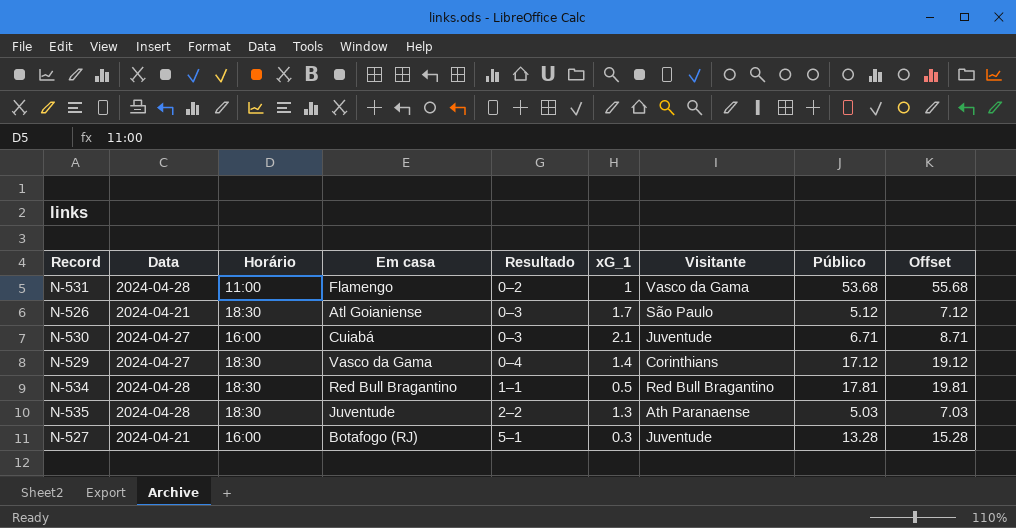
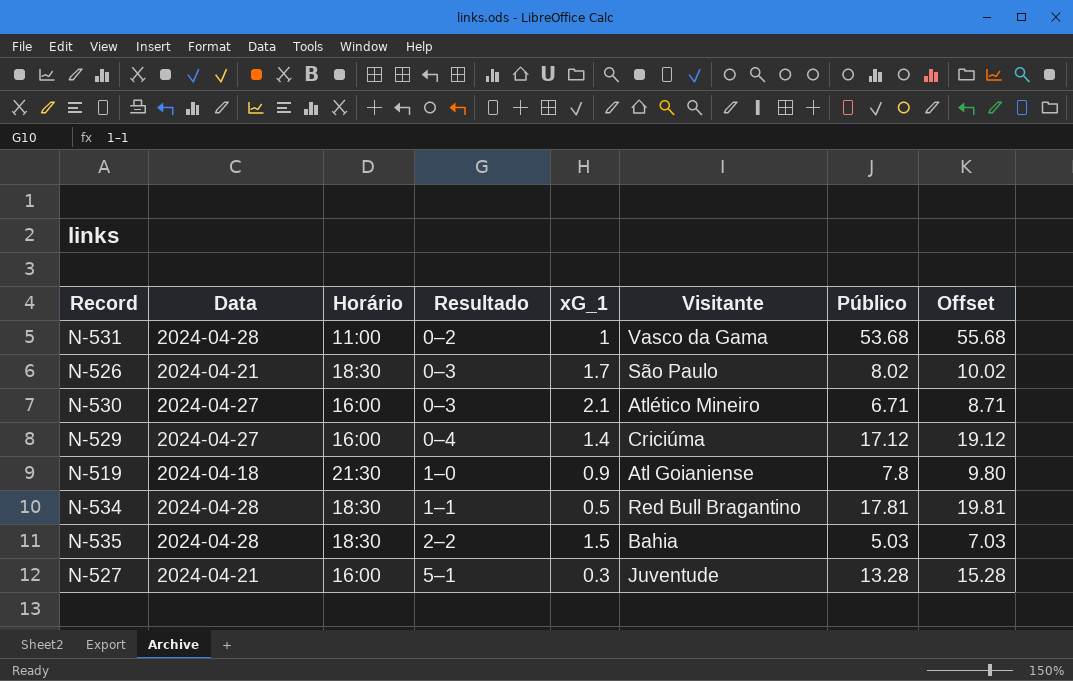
column Em casa | position: 4 -> none
N-526 | Público: 5.12 -> 8.02
N-526 | Offset: 7.12 -> 10.02
N-530 | Visitante: Juventude -> Atlético Mineiro
N-529 | Horário: 18:30 -> 16:00
N-529 | Visitante: Corinthians -> Criciúma
row N-519: none -> 2024-04-18 | 21:30 | 1–0 | 0.9 | Atl Goianiense | 7.8 | 9.80
N-535 | xG_1: 1.3 -> 1.5
N-535 | Visitante: Ath Paranaense -> Bahia

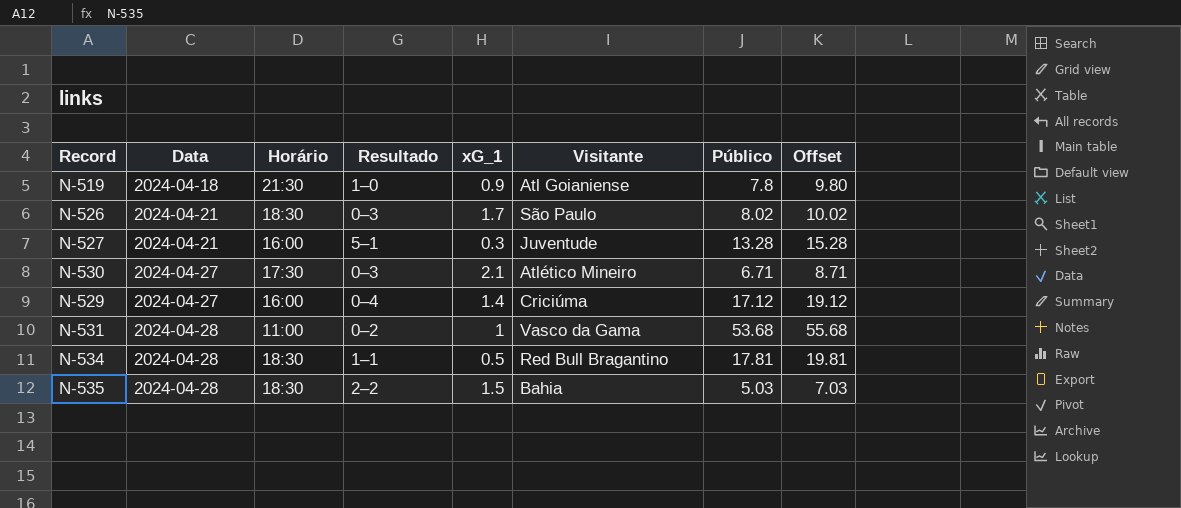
row order: Resultado ascending -> Data ascending
N-530 | Horário: 16:00 -> 17:30

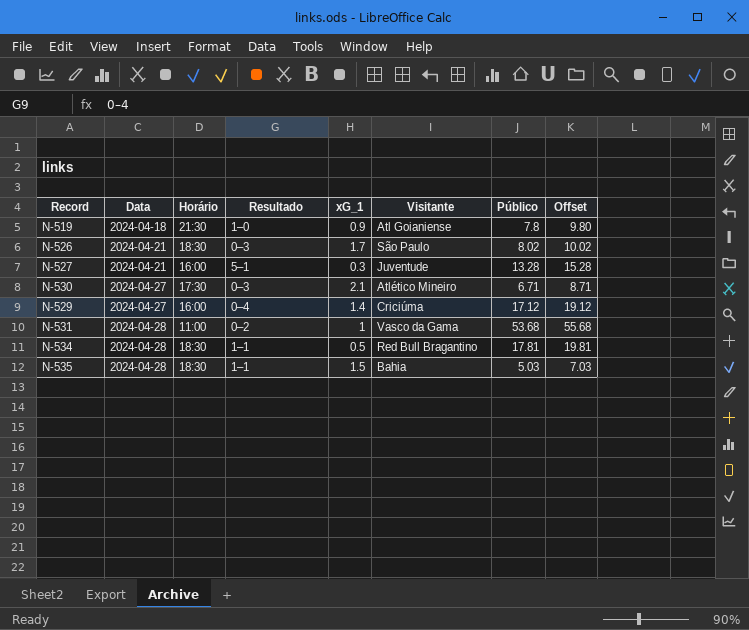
N-535 | Resultado: 2–2 -> 1–1

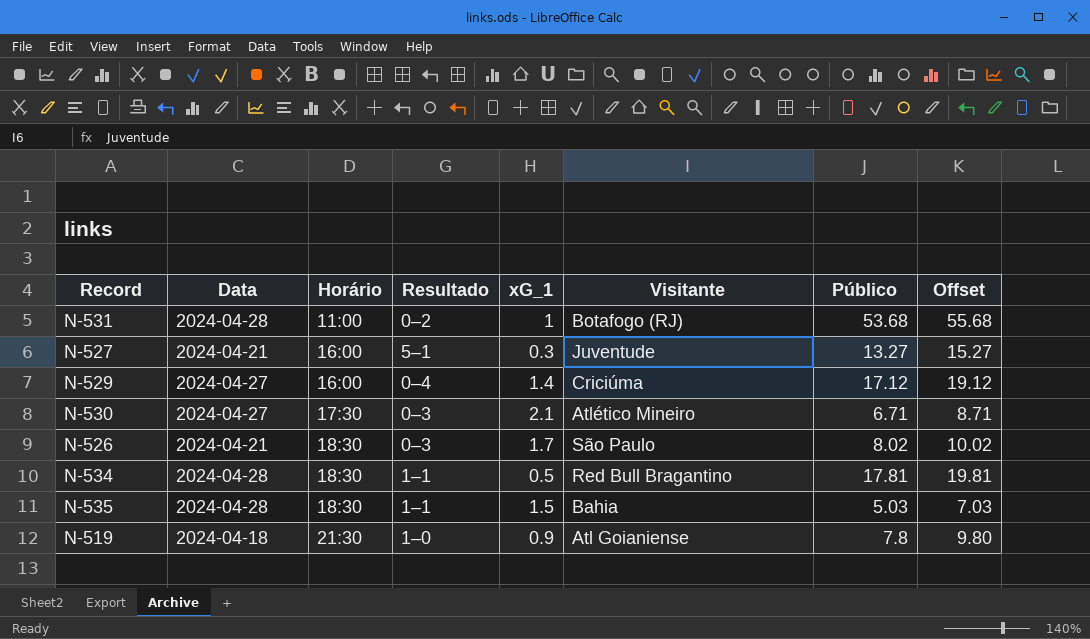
row order: Data ascending -> Horário ascending
N-531 | Visitante: Vasco da Gama -> Botafogo (RJ)
N-527 | Público: 13.28 -> 13.27
N-527 | Offset: 15.28 -> 15.27

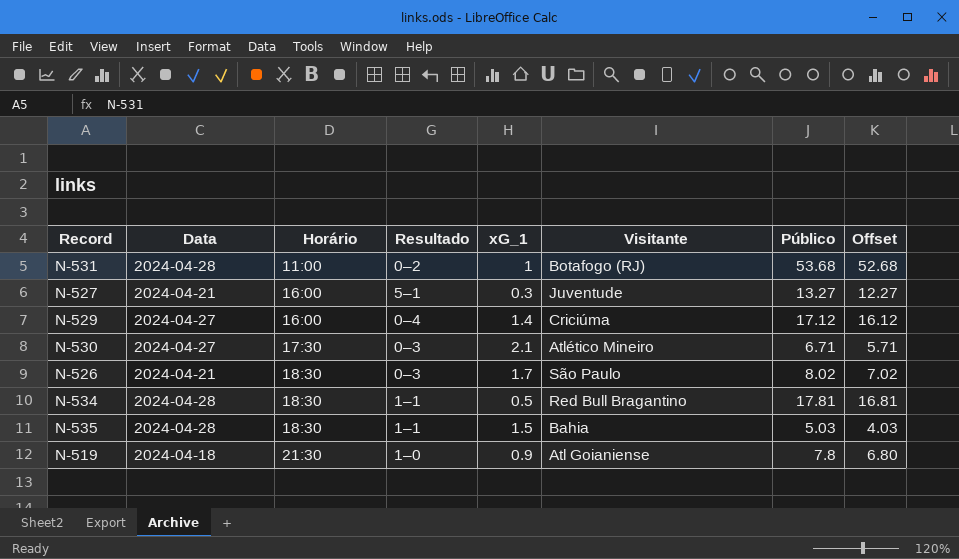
column Offset | formula: [Público] + 2 -> [Público] - 1

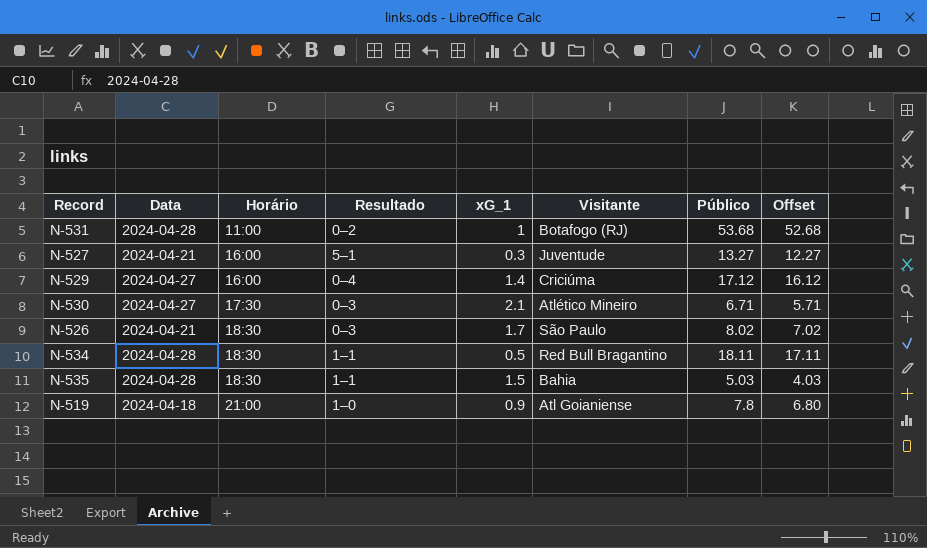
N-534 | Público: 17.81 -> 18.11
N-534 | Offset: 16.81 -> 17.11
N-519 | Horário: 21:30 -> 21:00

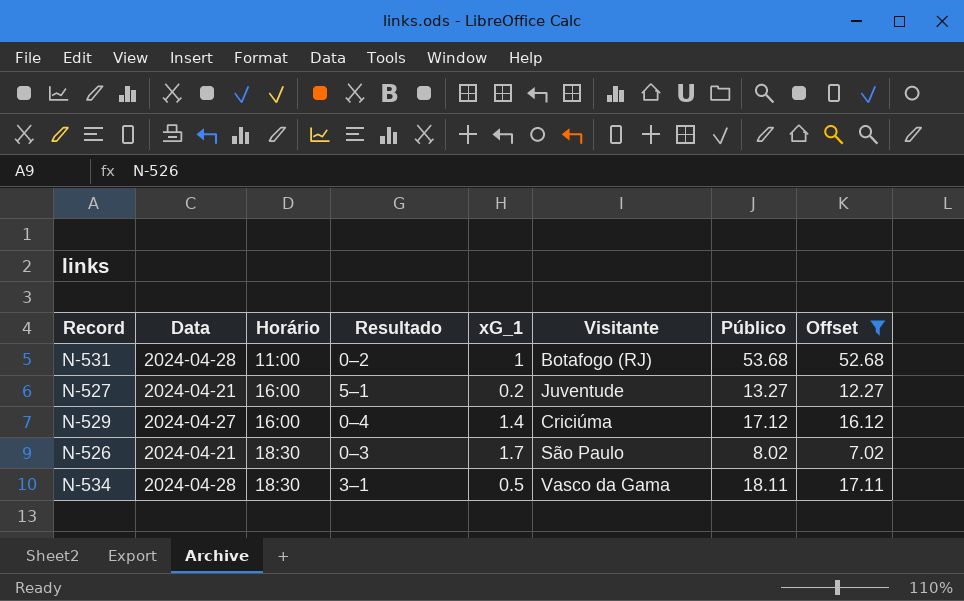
filter: none -> Offset >= 7.02
N-527 | xG_1: 0.3 -> 0.2
N-534 | Resultado: 1–1 -> 3–1
N-534 | Visitante: Red Bull Bragantino -> Vasco da Gama

